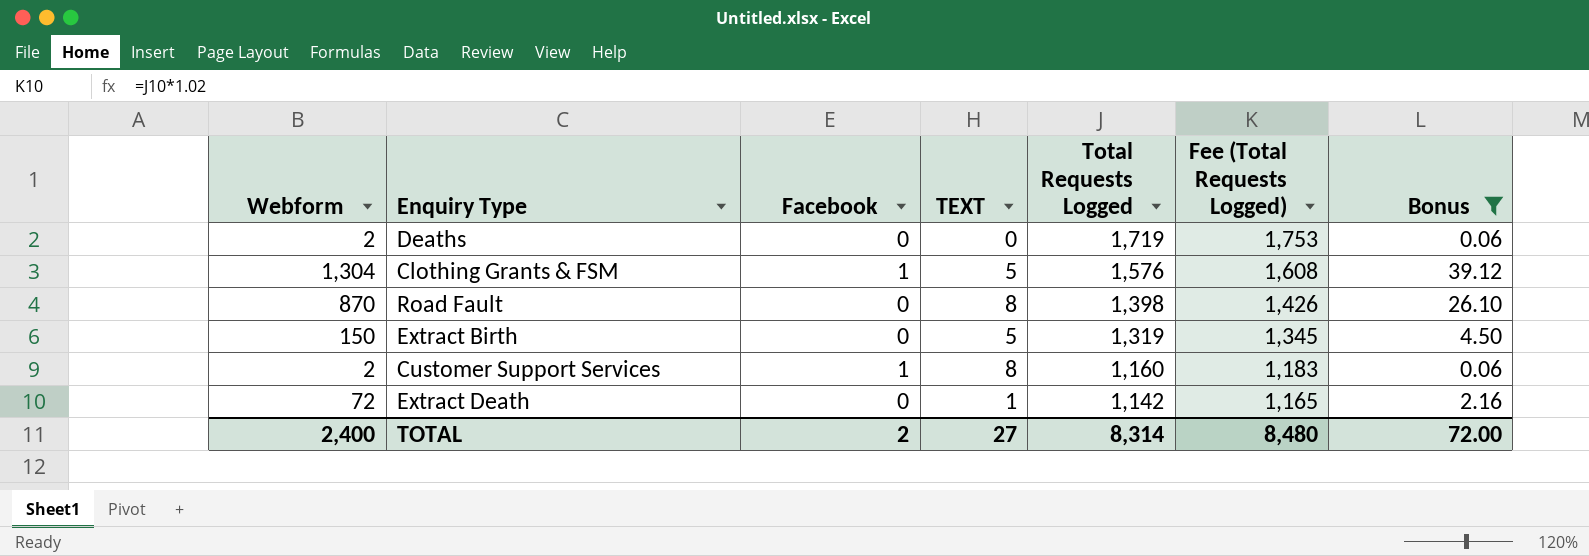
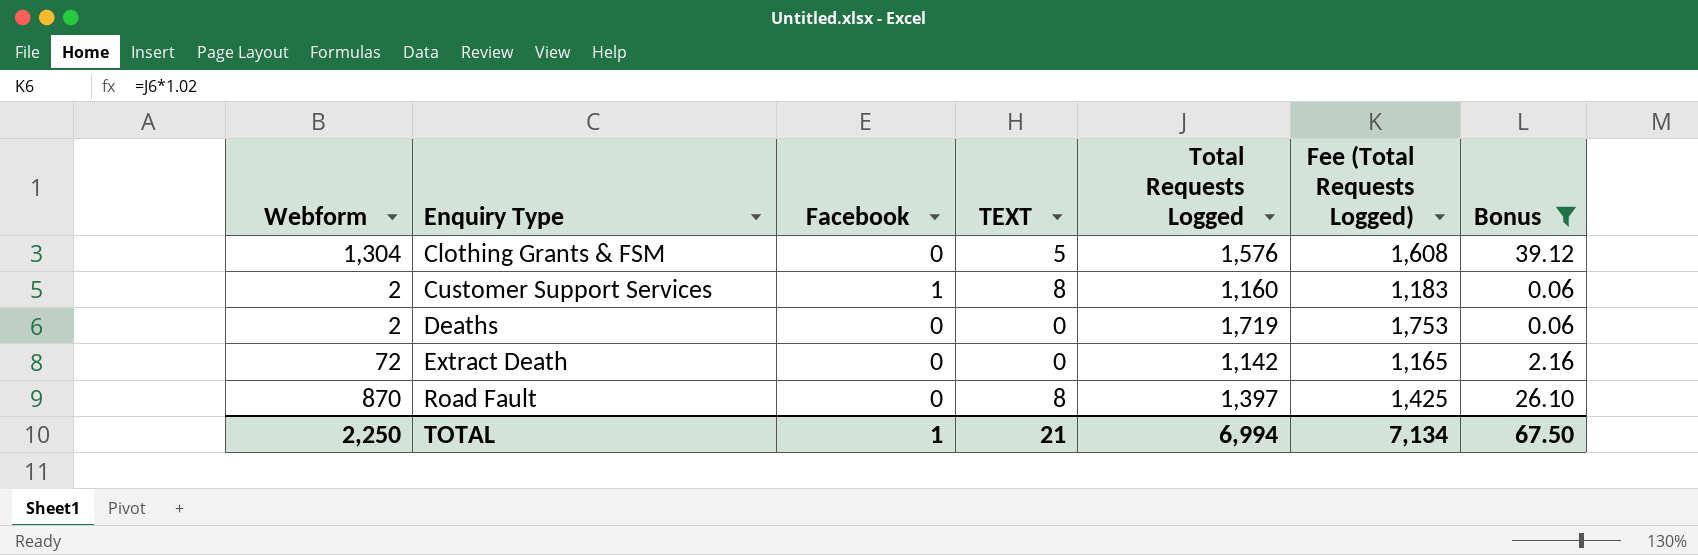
row order: Total Requests Logged descending -> Enquiry Type ascending
row Extract Birth: 150 | 0 | 5 | 1,319 | 1,345 | 4.50 -> none
Clothing Grants & FSM | Facebook: 1 -> 0
Extract Death | TEXT: 1 -> 0
Road Fault | Total Requests Logged: 1,398 -> 1,397
Road Fault | Fee (Total Requests Logged): 1,426 -> 1,425
TOTAL | Webform: 2,400 -> 2,250
TOTAL | Facebook: 2 -> 1
TOTAL | TEXT: 27 -> 21
TOTAL | Total Requests Logged: 8,314 -> 6,994
TOTAL | Fee (Total Requests Logged): 8,480 -> 7,134
TOTAL | Bonus: 72.00 -> 67.50

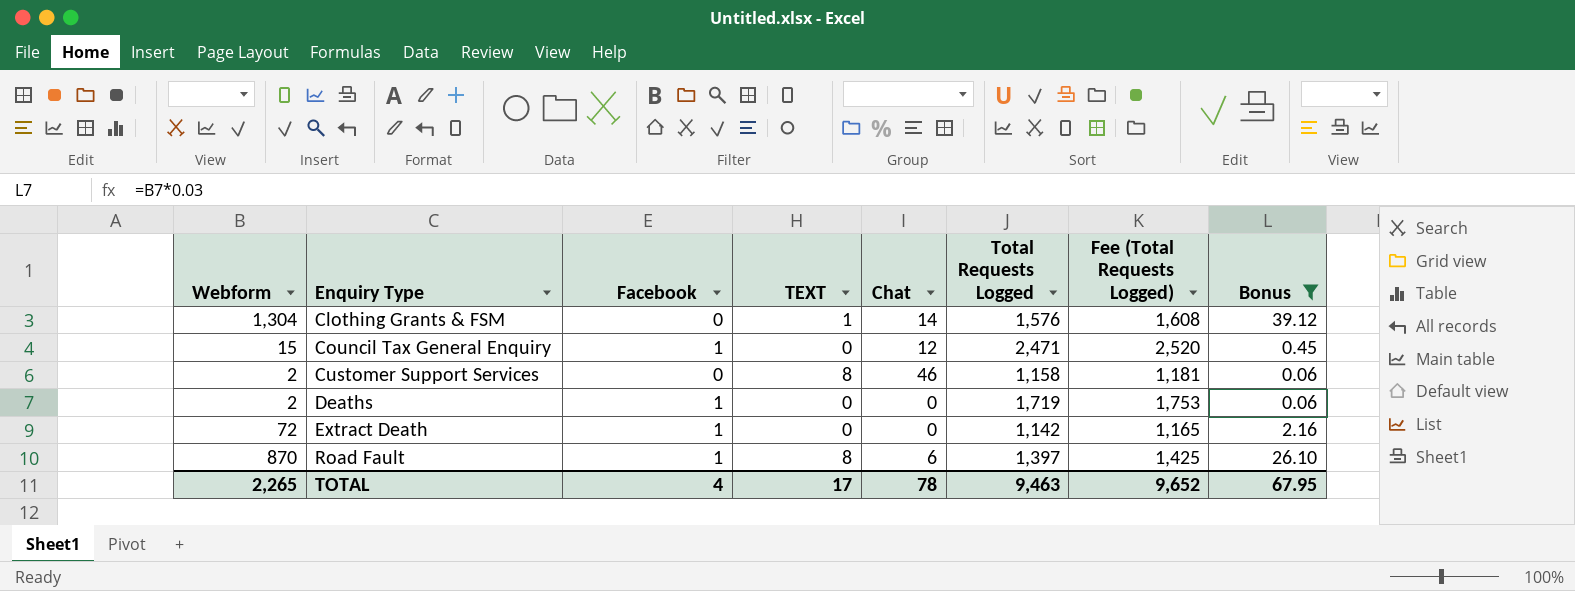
column Chat | position: none -> 5
Clothing Grants & FSM | TEXT: 5 -> 1
row Council Tax General Enquiry: none -> 15 | 1 | 0 | 12 | 2,471 | 2,520 | 0.45
Customer Support Services | Facebook: 1 -> 0
Customer Support Services | Total Requests Logged: 1,160 -> 1,158
Customer Support Services | Fee (Total Requests Logged): 1,183 -> 1,181
Deaths | Facebook: 0 -> 1
Extract Death | Facebook: 0 -> 1
Road Fault | Facebook: 0 -> 1
TOTAL | Webform: 2,250 -> 2,265
TOTAL | Facebook: 1 -> 4
TOTAL | TEXT: 21 -> 17
TOTAL | Total Requests Logged: 6,994 -> 9,463
TOTAL | Fee (Total Requests Logged): 7,134 -> 9,652
TOTAL | Bonus: 67.50 -> 67.95

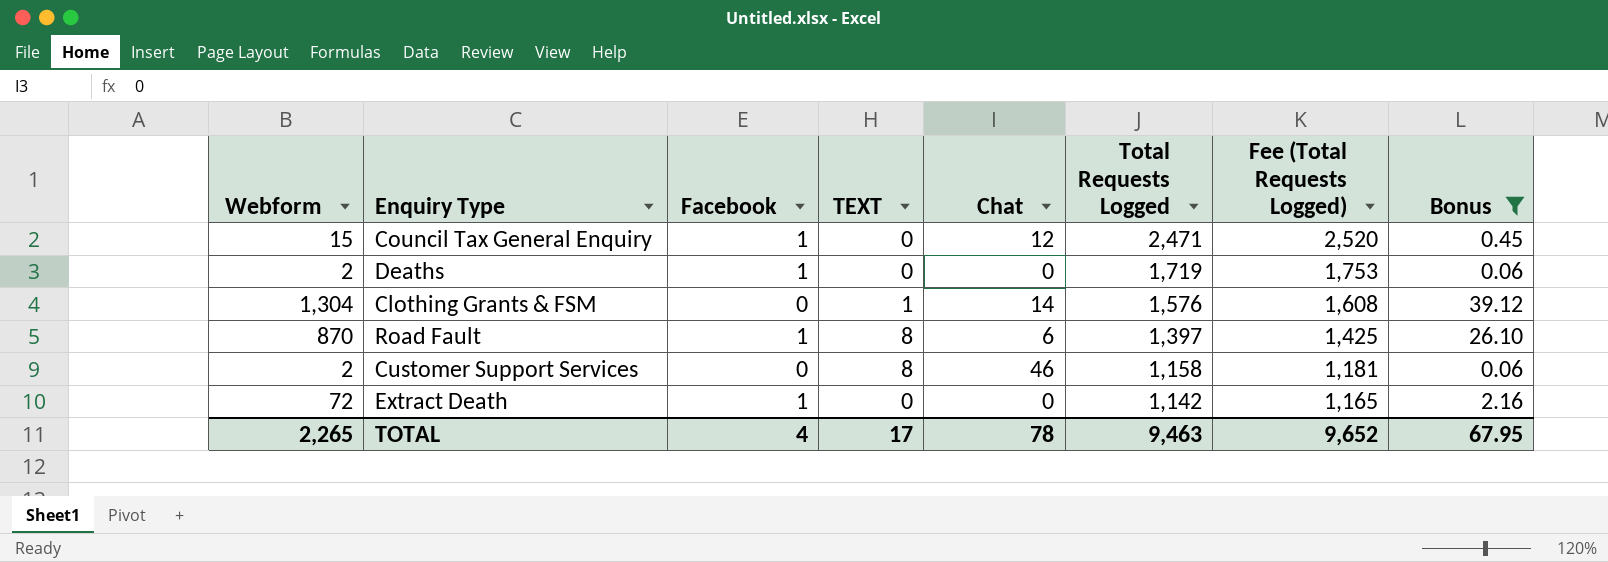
row order: Enquiry Type ascending -> Total Requests Logged descending

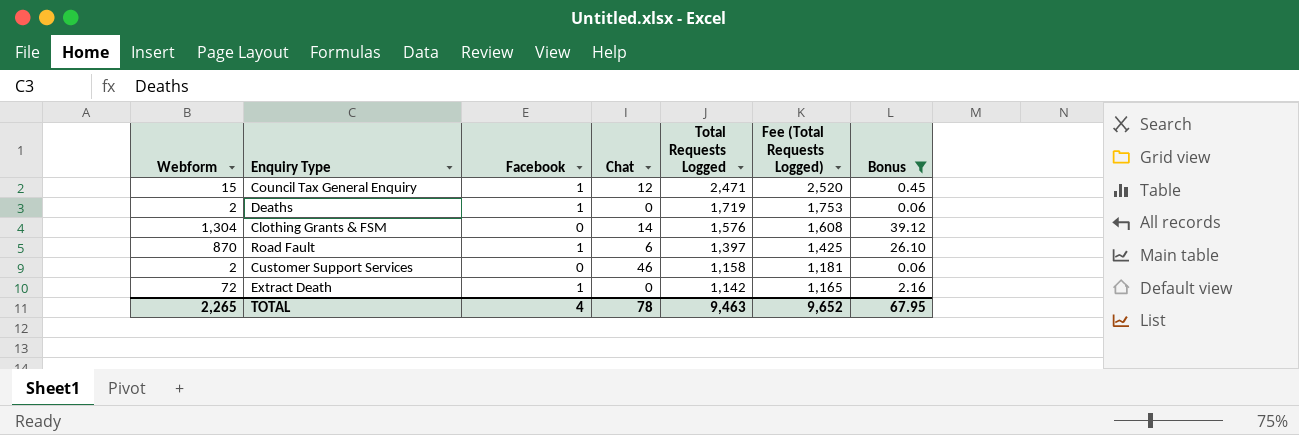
column TEXT | position: 4 -> none

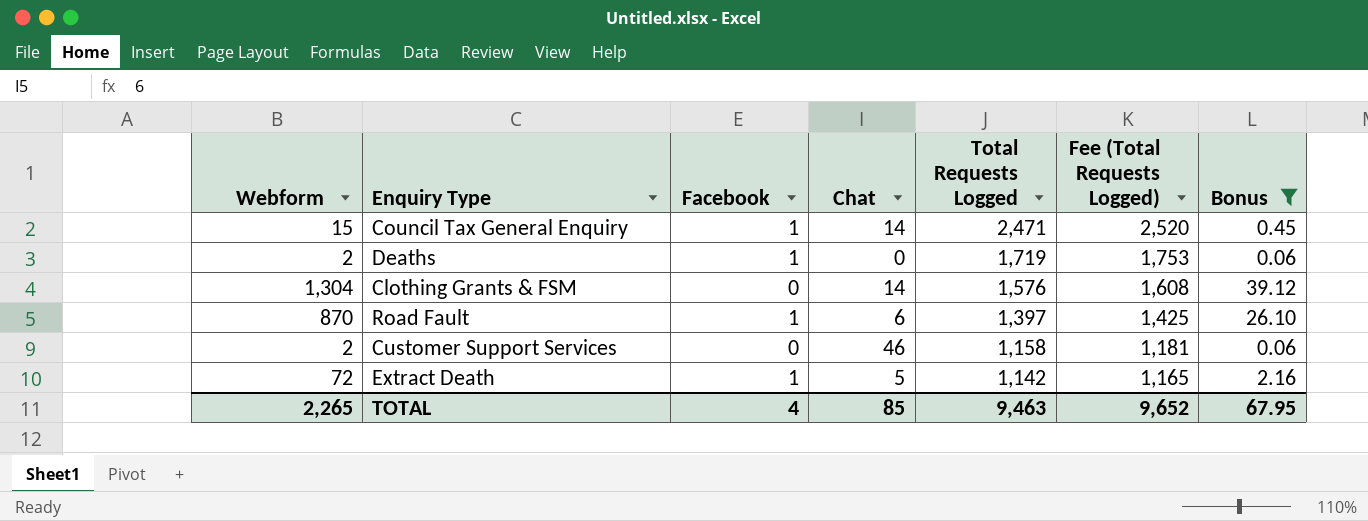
Council Tax General Enquiry | Chat: 12 -> 14
Extract Death | Chat: 0 -> 5
TOTAL | Chat: 78 -> 85

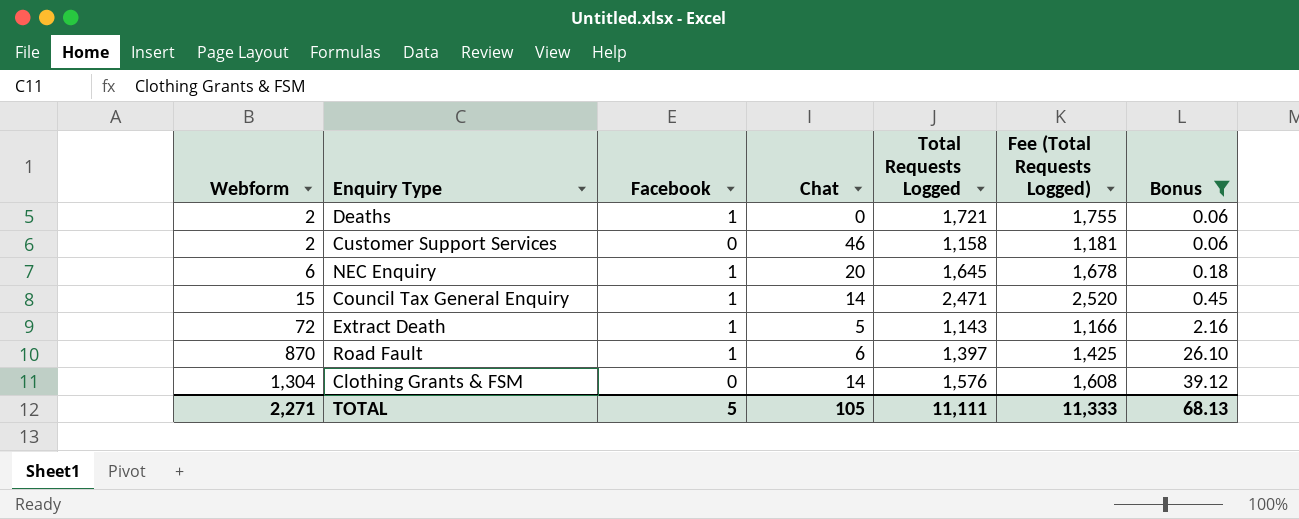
row order: Total Requests Logged descending -> Webform ascending
Deaths | Total Requests Logged: 1,719 -> 1,721
Deaths | Fee (Total Requests Logged): 1,753 -> 1,755
row NEC Enquiry: none -> 6 | 1 | 20 | 1,645 | 1,678 | 0.18
Extract Death | Total Requests Logged: 1,142 -> 1,143
Extract Death | Fee (Total Requests Logged): 1,165 -> 1,166
TOTAL | Webform: 2,265 -> 2,271
TOTAL | Facebook: 4 -> 5
TOTAL | Chat: 85 -> 105
TOTAL | Total Requests Logged: 9,463 -> 11,111
TOTAL | Fee (Total Requests Logged): 9,652 -> 11,333
TOTAL | Bonus: 67.95 -> 68.13

